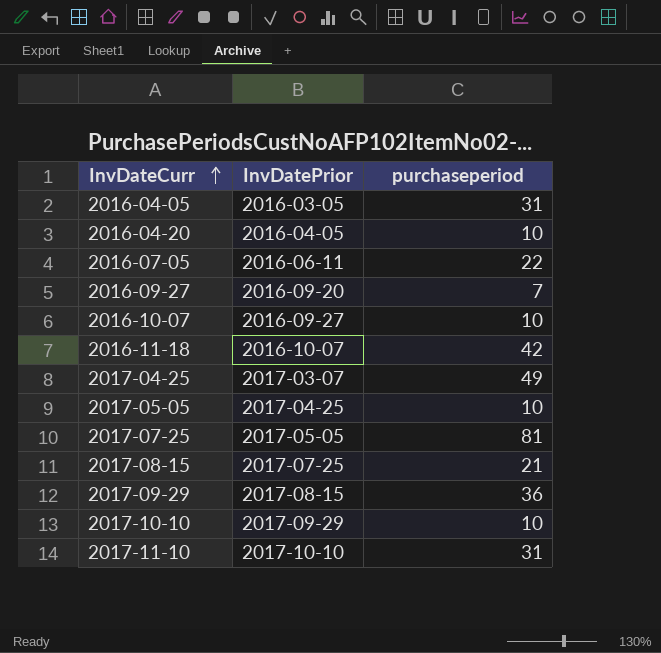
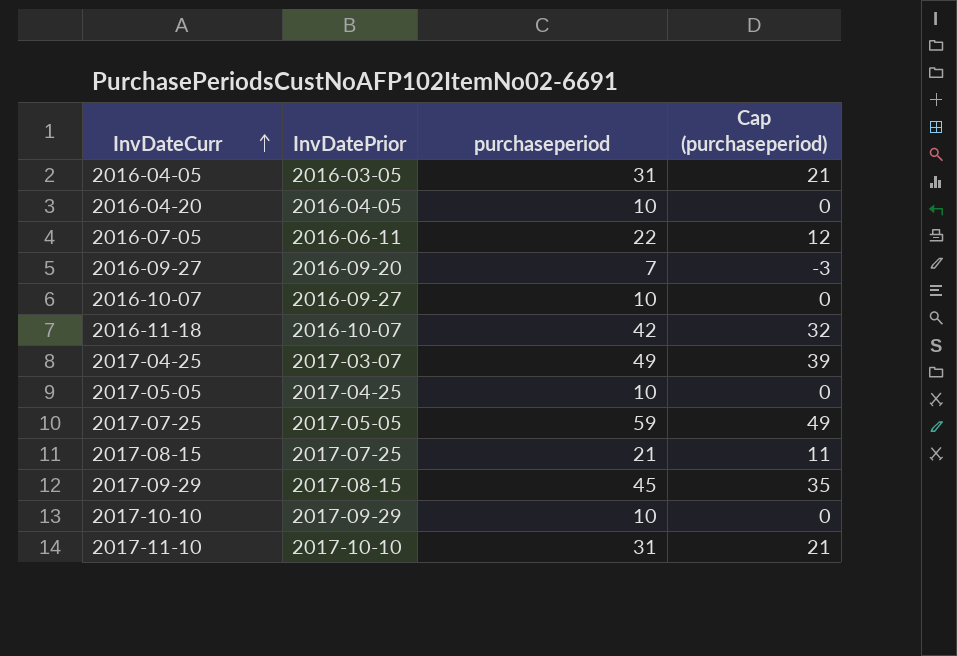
column Cap (purchaseperiod) | formula: none -> [purchaseperiod] - 10
2017-07-25 | purchaseperiod: 81 -> 59
2017-09-29 | purchaseperiod: 36 -> 45

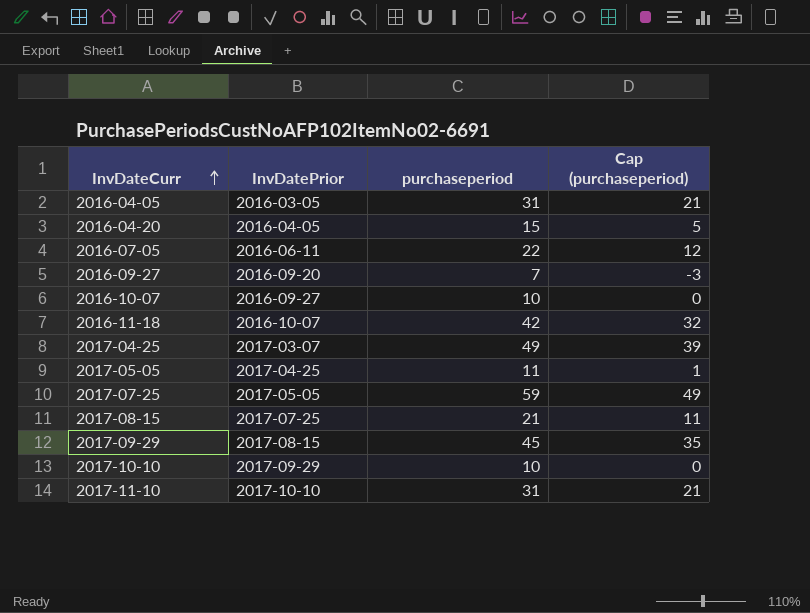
2016-04-20 | purchaseperiod: 10 -> 15
2016-04-20 | Cap (purchaseperiod): 0 -> 5
2017-05-05 | purchaseperiod: 10 -> 11
2017-05-05 | Cap (purchaseperiod): 0 -> 1

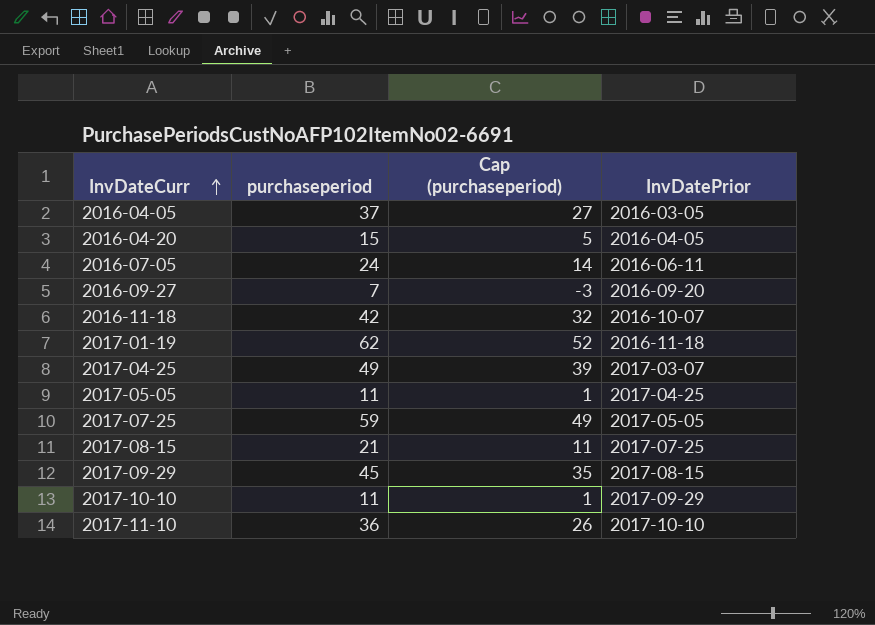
column InvDatePrior | position: 2 -> 4
row 2016-10-07: 2016-09-27 | 10 | 0 -> none
2016-04-05 | purchaseperiod: 31 -> 37
2016-04-05 | Cap (purchaseperiod): 21 -> 27
2016-07-05 | purchaseperiod: 22 -> 24
2016-07-05 | Cap (purchaseperiod): 12 -> 14
row 2017-01-19: none -> 62 | 52 | 2016-11-18
2017-10-10 | purchaseperiod: 10 -> 11
2017-10-10 | Cap (purchaseperiod): 0 -> 1
2017-11-10 | purchaseperiod: 31 -> 36
2017-11-10 | Cap (purchaseperiod): 21 -> 26

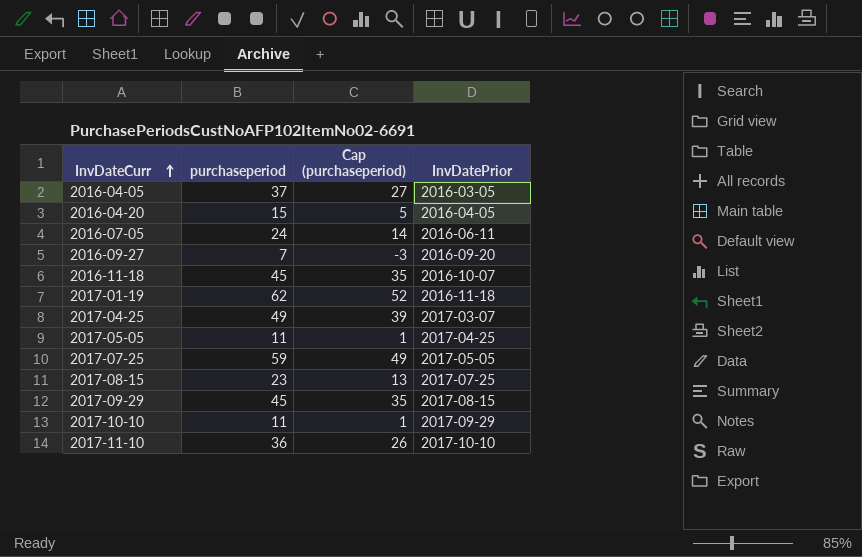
2016-11-18 | purchaseperiod: 42 -> 45
2016-11-18 | Cap (purchaseperiod): 32 -> 35
2017-08-15 | purchaseperiod: 21 -> 23
2017-08-15 | Cap (purchaseperiod): 11 -> 13

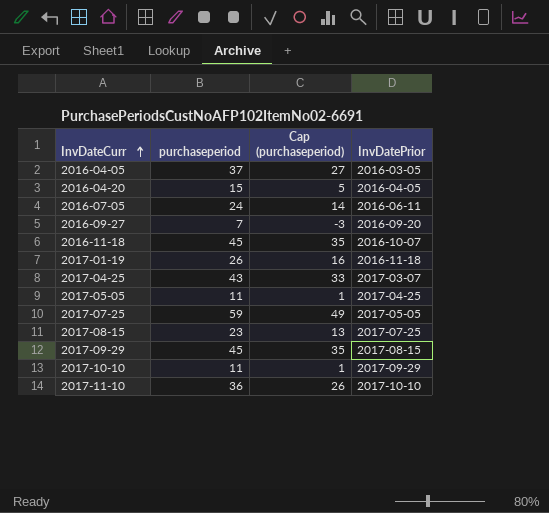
2017-01-19 | purchaseperiod: 62 -> 26
2017-01-19 | Cap (purchaseperiod): 52 -> 16
2017-04-25 | purchaseperiod: 49 -> 43
2017-04-25 | Cap (purchaseperiod): 39 -> 33

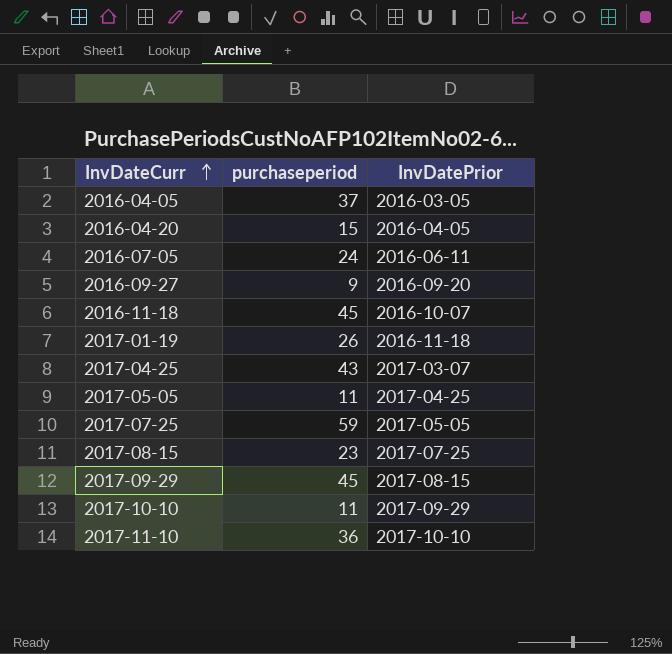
column Cap (purchaseperiod) | formula: [purchaseperiod] - 10 -> none
2016-09-27 | purchaseperiod: 7 -> 9

